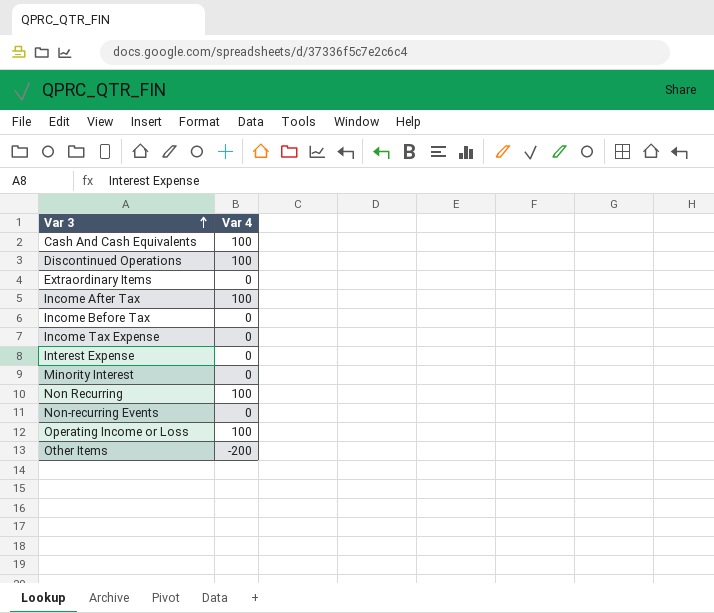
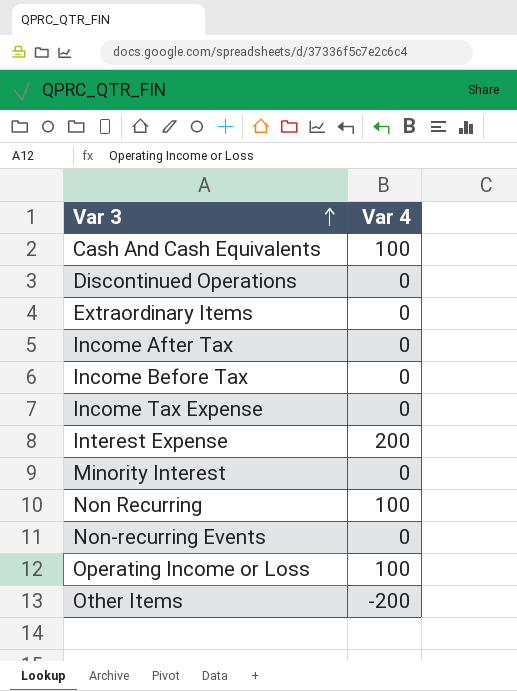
Discontinued Operations | Var 4: 100 -> 0
Income After Tax | Var 4: 100 -> 0
Interest Expense | Var 4: 0 -> 200

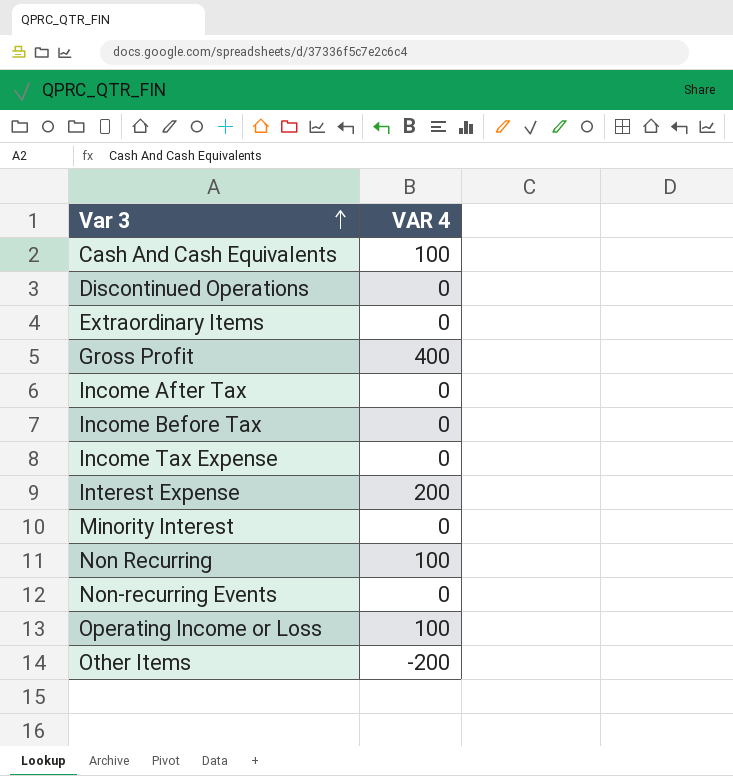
column name: Var 4 -> VAR 4
row Gross Profit: none -> 400

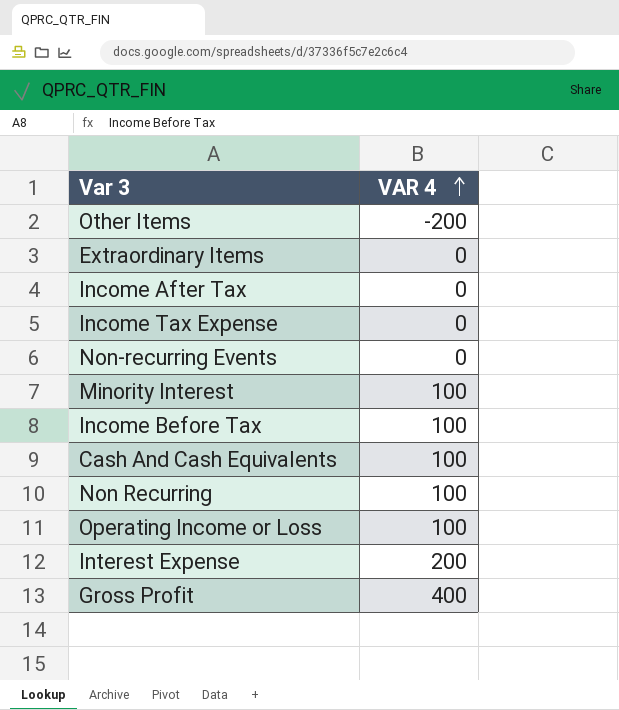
row order: Var 3 ascending -> VAR 4 ascending
row Discontinued Operations: 0 -> none
Minority Interest | VAR 4: 0 -> 100
Income Before Tax | VAR 4: 0 -> 100

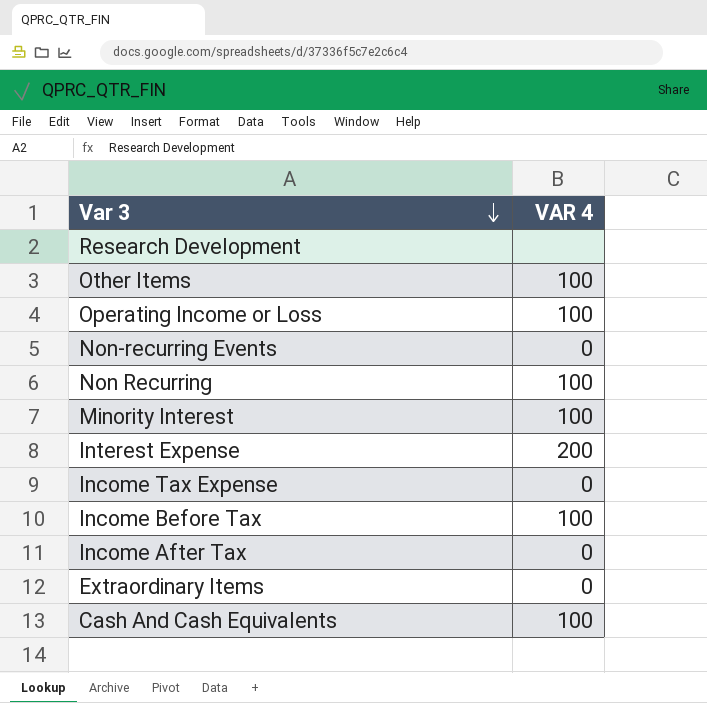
row order: VAR 4 ascending -> Var 3 descending
row Gross Profit: 400 -> none
row Research Development: none -> none
Other Items | VAR 4: -200 -> 100

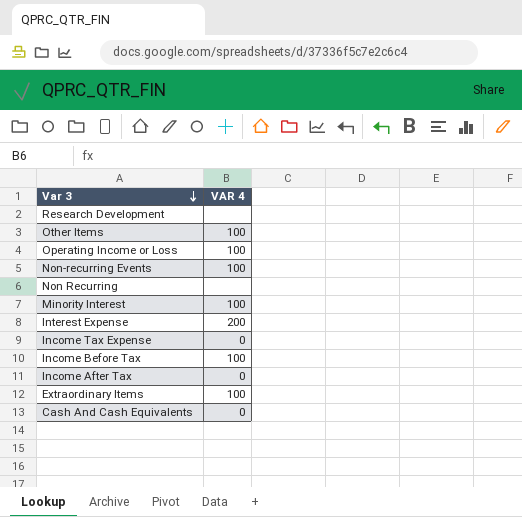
Non-recurring Events | VAR 4: 0 -> 100
Non Recurring | VAR 4: 100 -> none
Extraordinary Items | VAR 4: 0 -> 100
Cash And Cash Equivalents | VAR 4: 100 -> 0

